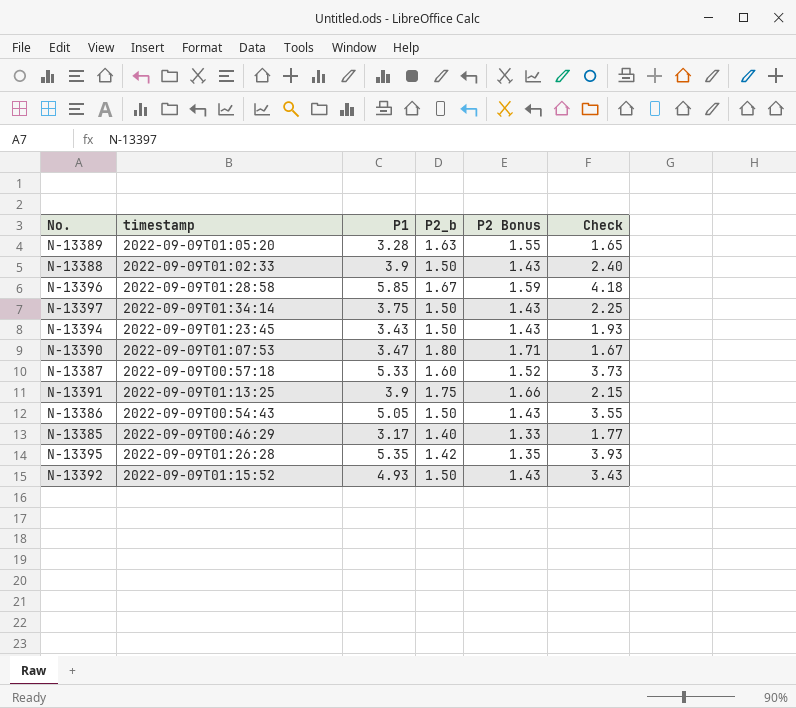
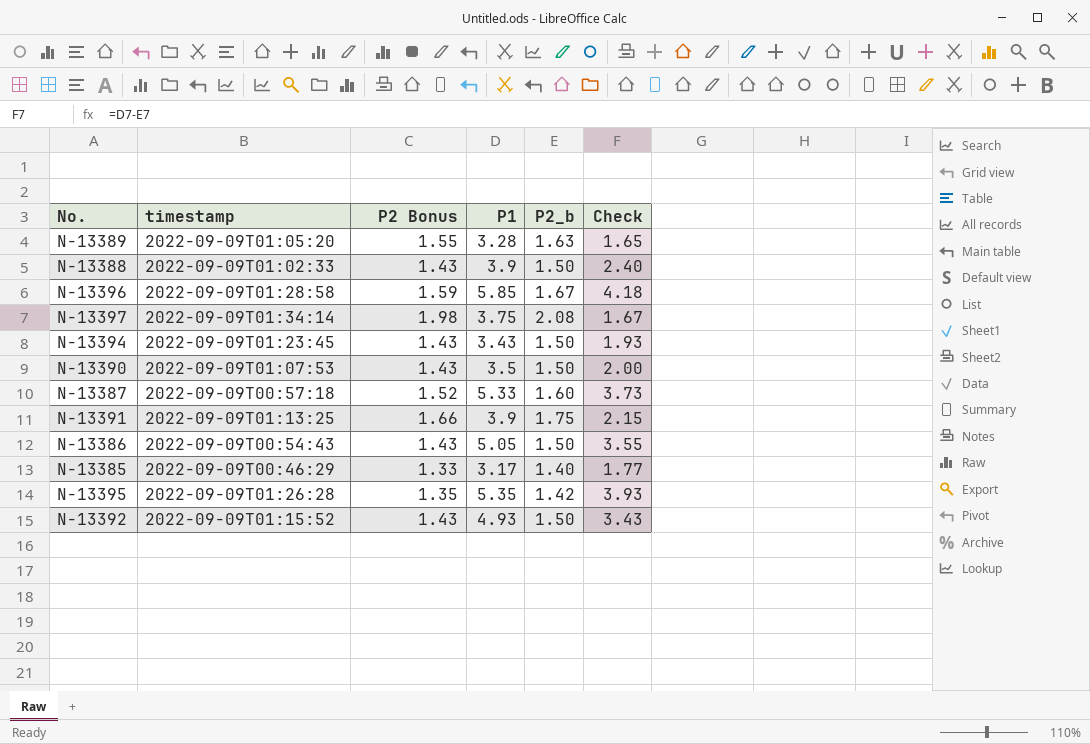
column P2 Bonus | position: 5 -> 3
N-13397 | P2 Bonus: 1.43 -> 1.98
N-13397 | P2_b: 1.50 -> 2.08
N-13397 | Check: 2.25 -> 1.67
N-13390 | P2 Bonus: 1.71 -> 1.43
N-13390 | P1: 3.47 -> 3.5
N-13390 | P2_b: 1.80 -> 1.50
N-13390 | Check: 1.67 -> 2.00

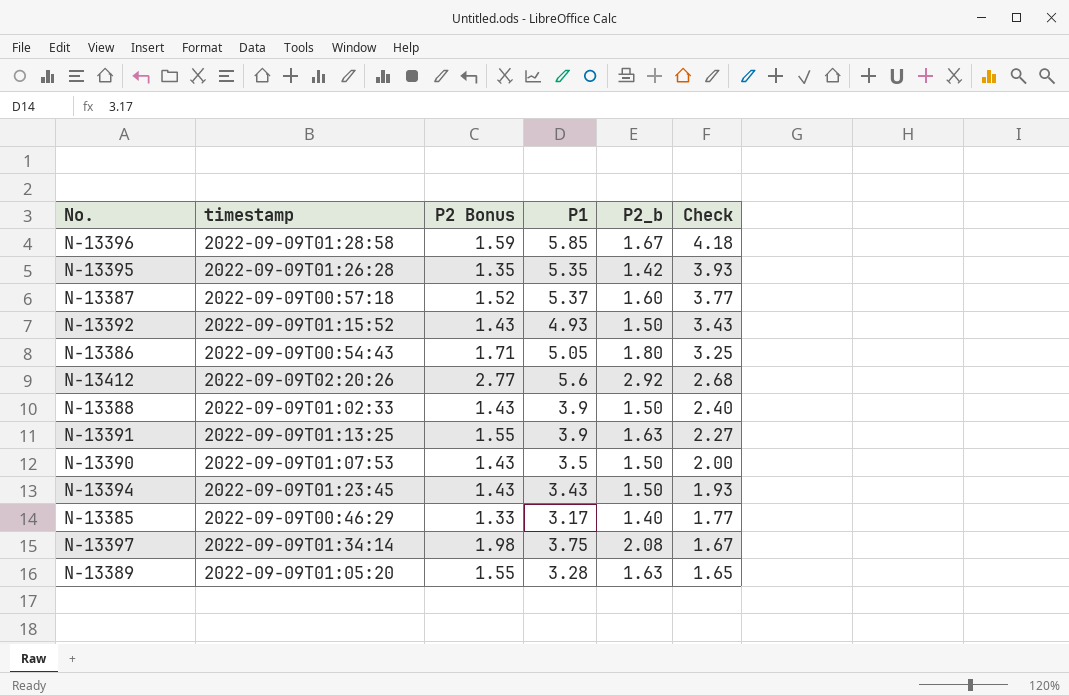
row order: none -> Check descending
N-13387 | P1: 5.33 -> 5.37
N-13387 | Check: 3.73 -> 3.77
N-13386 | P2 Bonus: 1.43 -> 1.71
N-13386 | P2_b: 1.50 -> 1.80
N-13386 | Check: 3.55 -> 3.25
row N-13412: none -> 2022-09-09T02:20:26 | 2.77 | 5.6 | 2.92 | 2.68
N-13391 | P2 Bonus: 1.66 -> 1.55
N-13391 | P2_b: 1.75 -> 1.63
N-13391 | Check: 2.15 -> 2.27

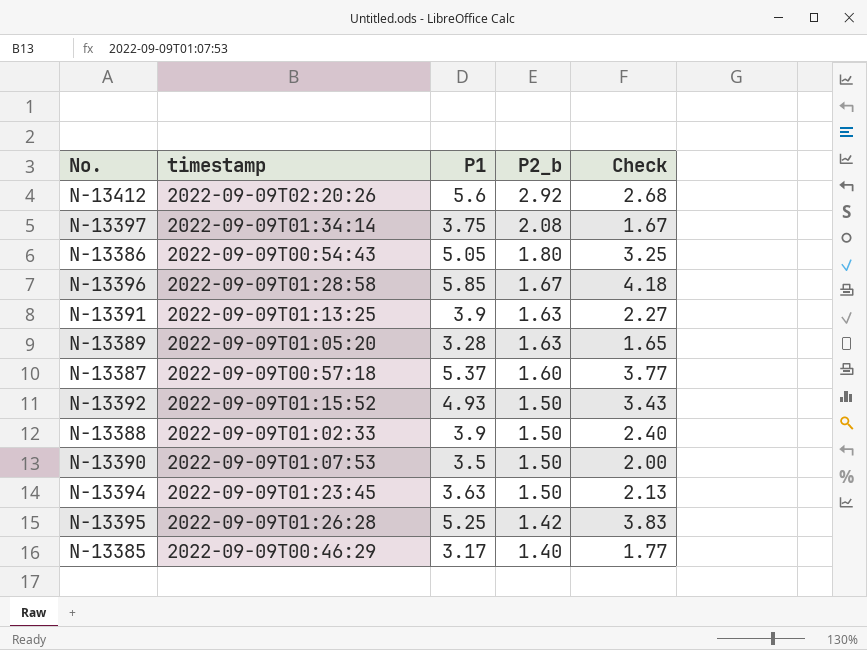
row order: Check descending -> P2_b descending
column P2 Bonus | formula: [P2_b] * 0.95 -> none
N-13394 | P1: 3.43 -> 3.63
N-13394 | Check: 1.93 -> 2.13
N-13395 | P1: 5.35 -> 5.25
N-13395 | Check: 3.93 -> 3.83

